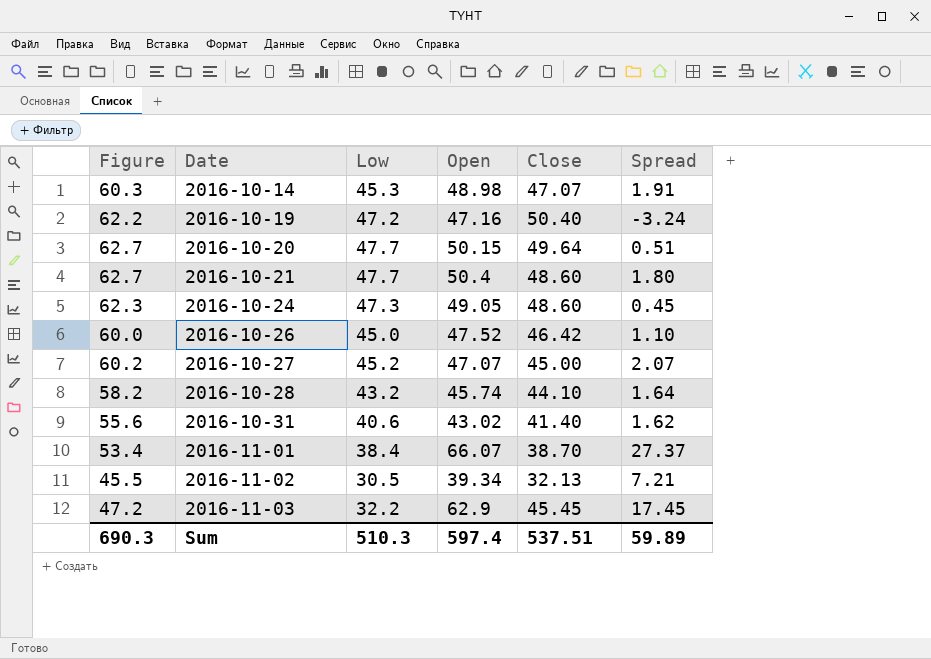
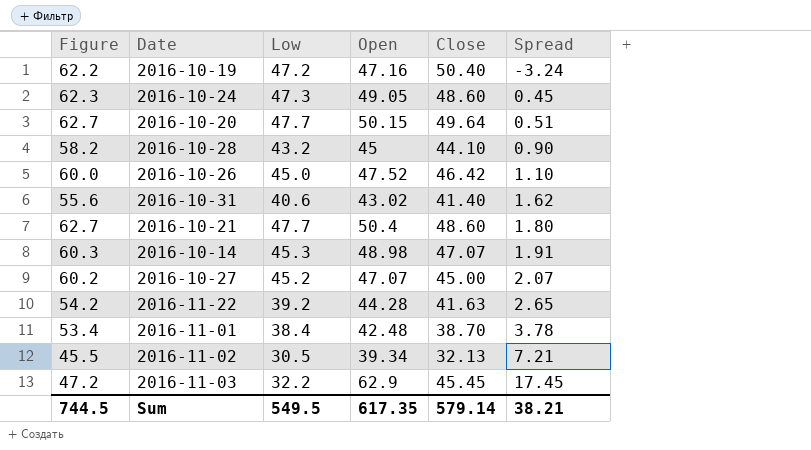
row order: Date ascending -> Spread ascending
2016-10-28 | Open: 45.74 -> 45
2016-10-28 | Spread: 1.64 -> 0.90
row 2016-11-22: none -> 54.2 | 39.2 | 44.28 | 41.63 | 2.65
2016-11-01 | Open: 66.07 -> 42.48
2016-11-01 | Spread: 27.37 -> 3.78
Sum | Figure: 690.3 -> 744.5
Sum | Low: 510.3 -> 549.5
Sum | Open: 597.4 -> 617.35
Sum | Close: 537.51 -> 579.14
Sum | Spread: 59.89 -> 38.21

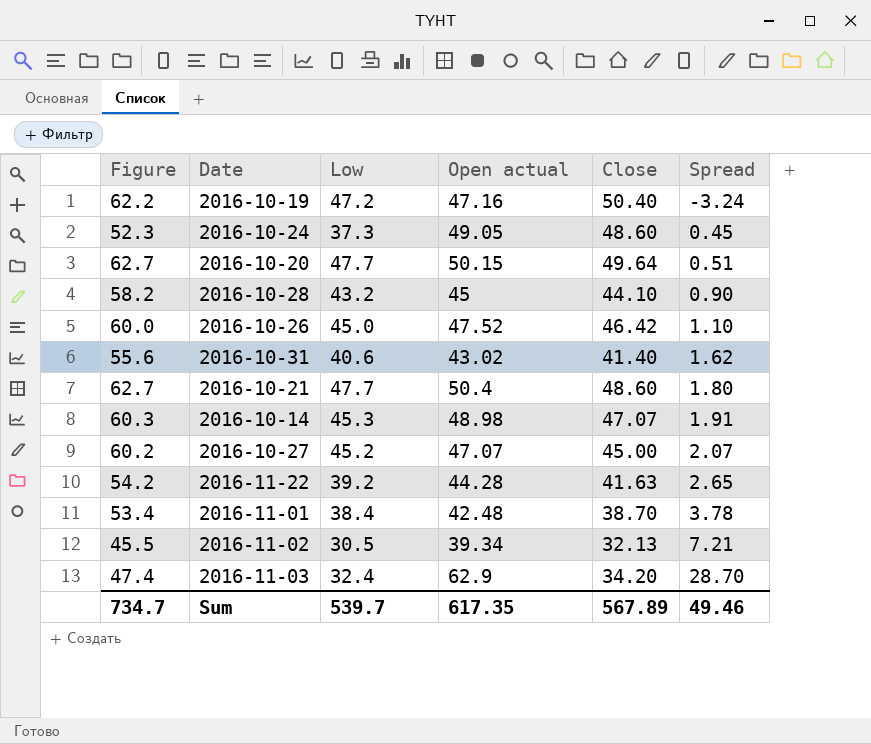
column name: Open -> Open actual
2016-10-24 | Figure: 62.3 -> 52.3
2016-10-24 | Low: 47.3 -> 37.3
2016-11-03 | Figure: 47.2 -> 47.4
2016-11-03 | Low: 32.2 -> 32.4
2016-11-03 | Close: 45.45 -> 34.20
2016-11-03 | Spread: 17.45 -> 28.70
Sum | Figure: 744.5 -> 734.7
Sum | Low: 549.5 -> 539.7
Sum | Close: 579.14 -> 567.89
Sum | Spread: 38.21 -> 49.46

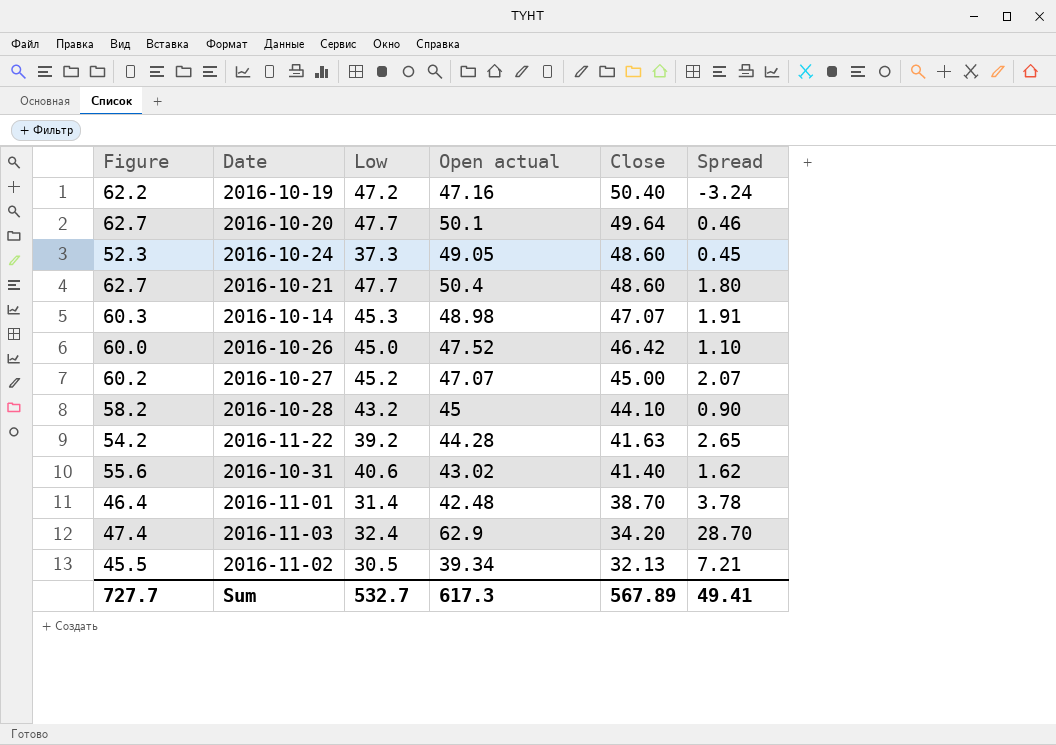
row order: Spread ascending -> Close descending
2016-10-20 | Open actual: 50.15 -> 50.1
2016-10-20 | Spread: 0.51 -> 0.46
2016-11-01 | Figure: 53.4 -> 46.4
2016-11-01 | Low: 38.4 -> 31.4
Sum | Figure: 734.7 -> 727.7
Sum | Low: 539.7 -> 532.7
Sum | Open actual: 617.35 -> 617.3
Sum | Spread: 49.46 -> 49.41

